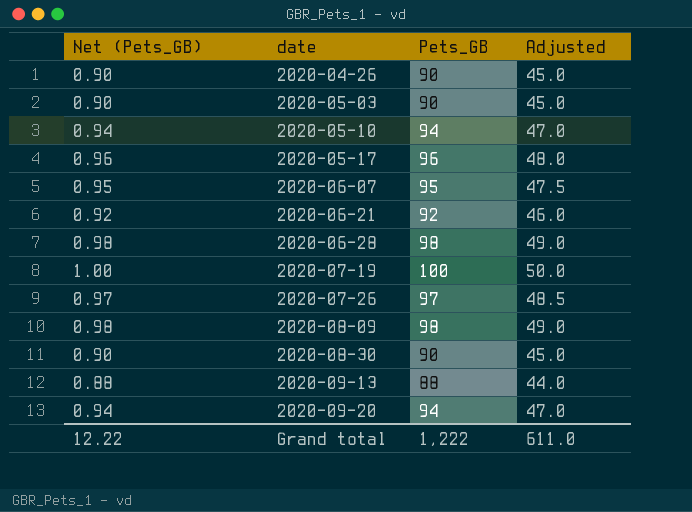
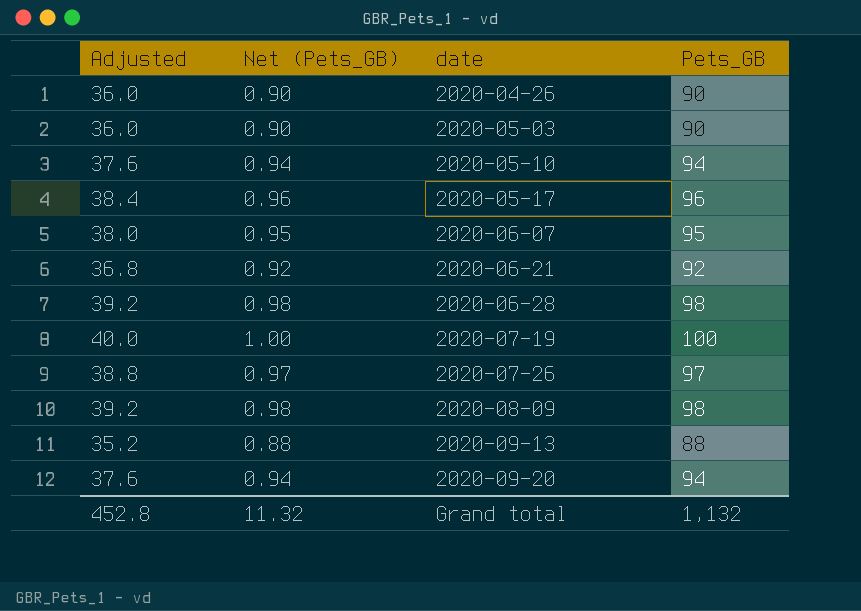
column Adjusted | formula: [Pets_GB] * 0.5 -> [Pets_GB] * 0.4
column Adjusted | position: 4 -> 1
row 2020-08-30: 0.90 | 90 | 45.0 -> none
Grand total | Adjusted: 611.0 -> 452.8
Grand total | Net (Pets_GB): 12.22 -> 11.32
Grand total | Pets_GB: 1,222 -> 1,132

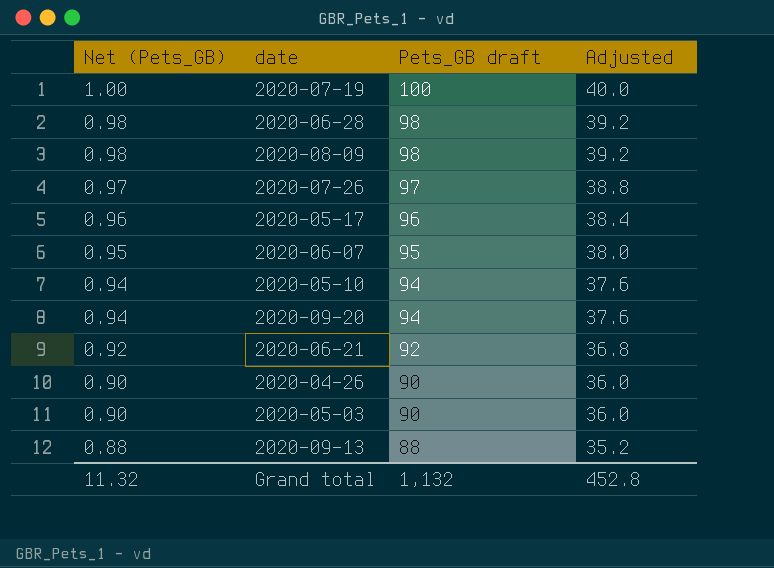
row order: date ascending -> Net (Pets_GB) descending
column name: Pets_GB -> Pets_GB draft
column Adjusted | position: 1 -> 4

